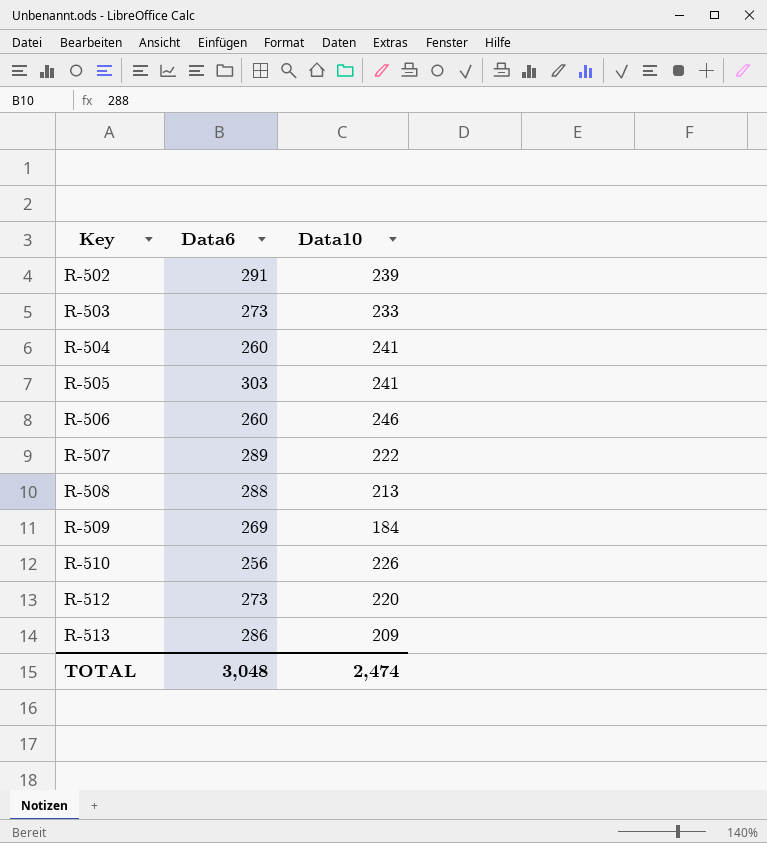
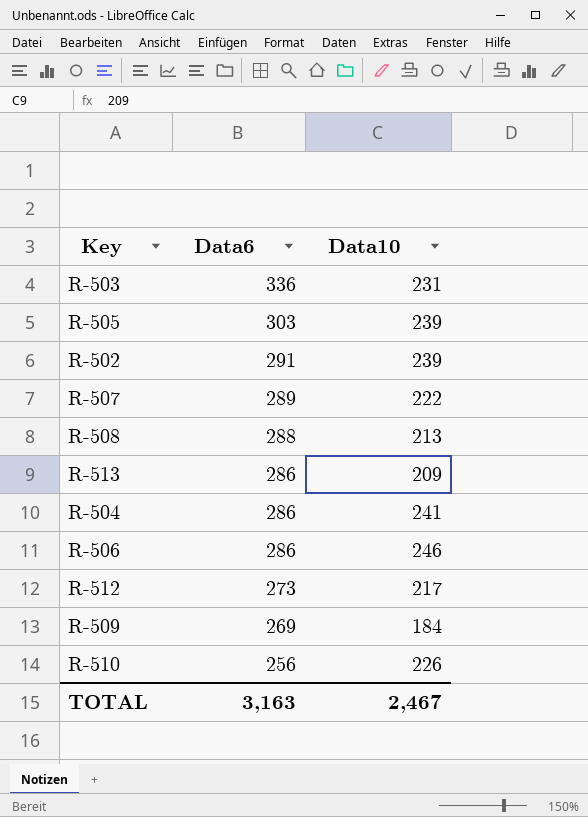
row order: Key ascending -> Data6 descending
R-503 | Data6: 273 -> 336
R-503 | Data10: 233 -> 231
R-505 | Data10: 241 -> 239
R-504 | Data6: 260 -> 286
R-506 | Data6: 260 -> 286
R-512 | Data10: 220 -> 217
TOTAL | Data6: 3,048 -> 3,163
TOTAL | Data10: 2,474 -> 2,467

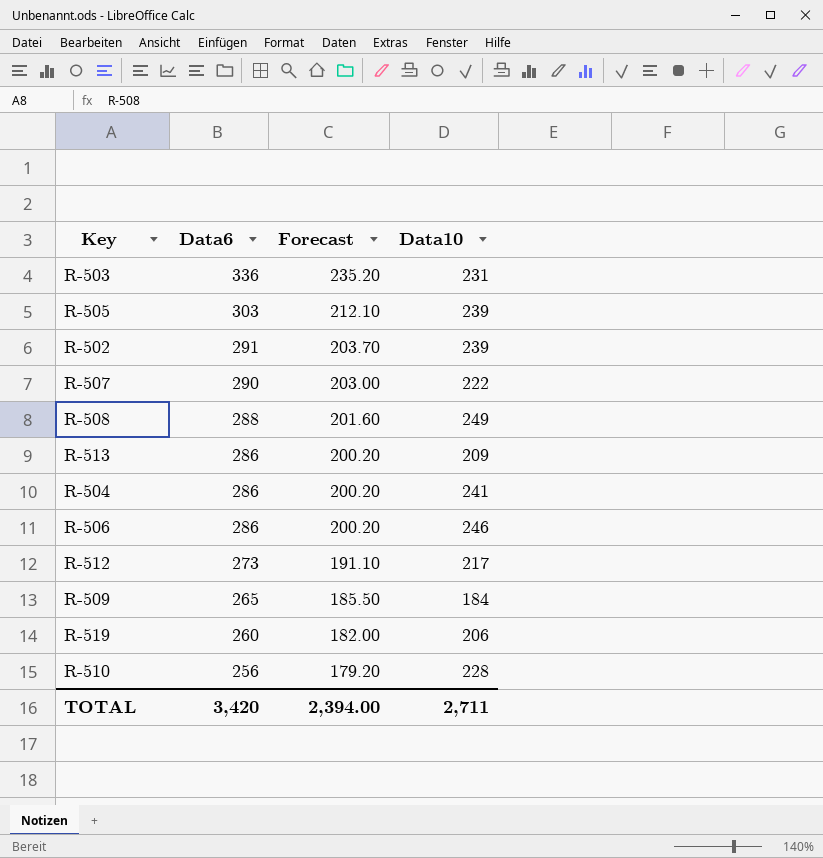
column Forecast | formula: none -> [Data6] * 0.7
R-507 | Data6: 289 -> 290
R-508 | Data10: 213 -> 249
R-509 | Data6: 269 -> 265
row R-519: none -> 260 | 182.00 | 206
R-510 | Data10: 226 -> 228
TOTAL | Data6: 3,163 -> 3,420
TOTAL | Data10: 2,467 -> 2,711

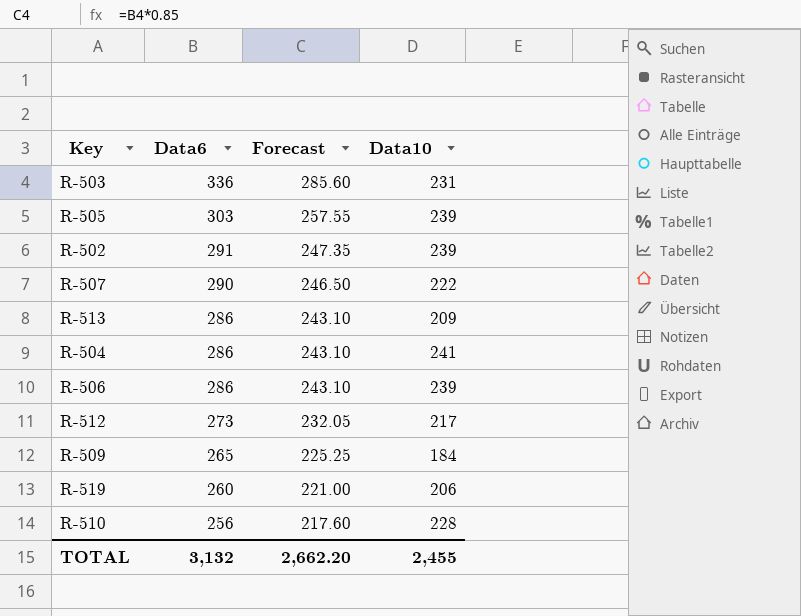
column Forecast | formula: [Data6] * 0.7 -> [Data6] * 0.85
row R-508: 288 | 201.60 | 249 -> none
R-506 | Data10: 246 -> 239
TOTAL | Data6: 3,420 -> 3,132
TOTAL | Forecast: 2,394.00 -> 2,662.20
TOTAL | Data10: 2,711 -> 2,455

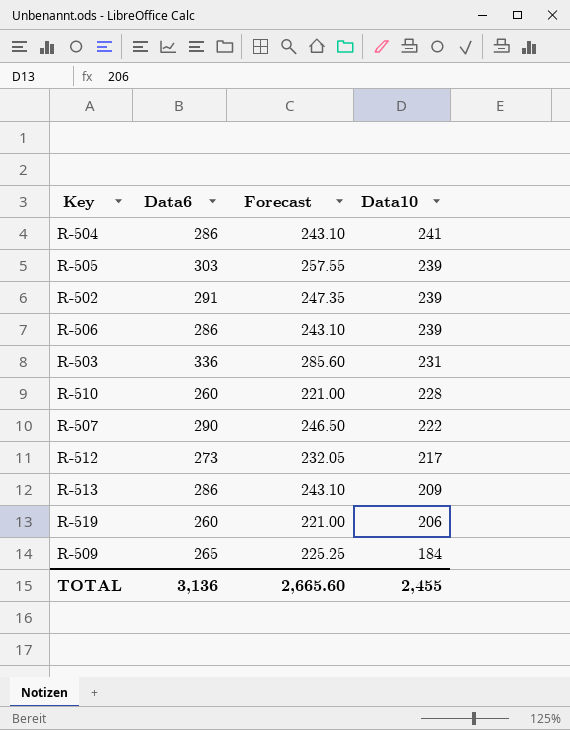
row order: Data6 descending -> Data10 descending
R-510 | Data6: 256 -> 260
R-510 | Forecast: 217.60 -> 221.00
TOTAL | Data6: 3,132 -> 3,136
TOTAL | Forecast: 2,662.20 -> 2,665.60

